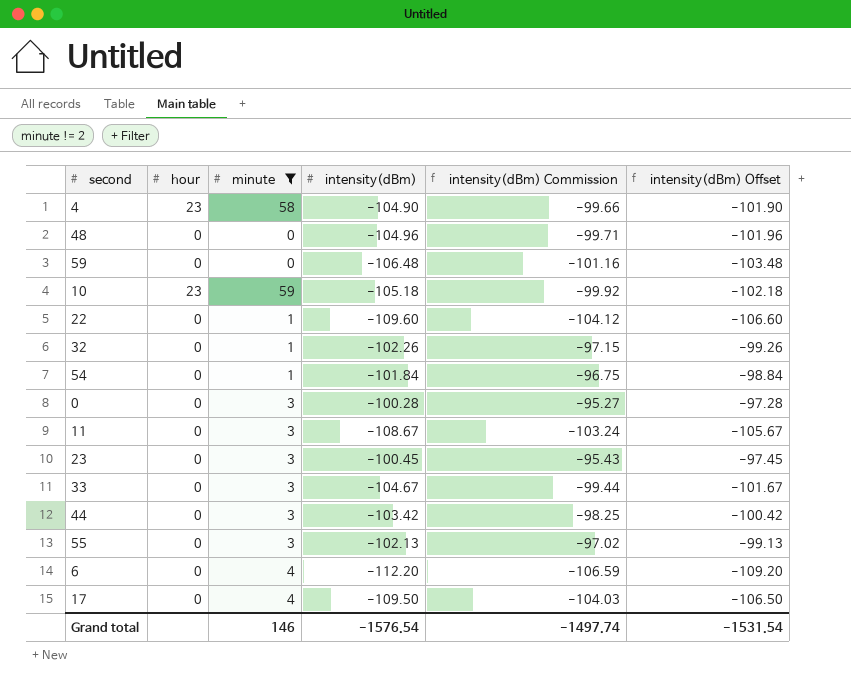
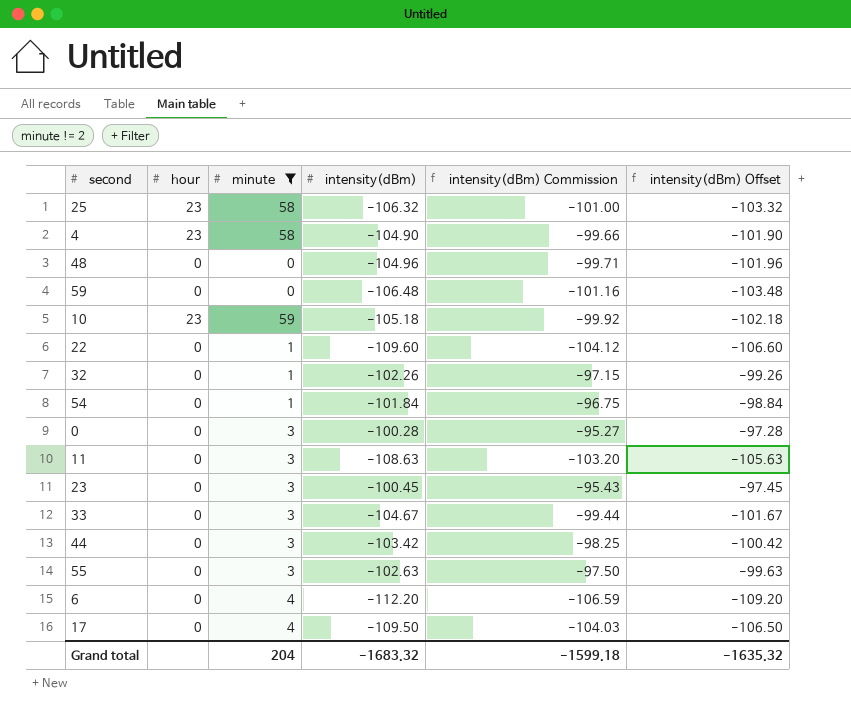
row 25: none -> 23 | 58 | -106.32 | -101.00 | -103.32
11 | intensity(dBm): -108.67 -> -108.63
11 | intensity(dBm) Commission: -103.24 -> -103.20
11 | intensity(dBm) Offset: -105.67 -> -105.63
55 | intensity(dBm): -102.13 -> -102.63
55 | intensity(dBm) Commission: -97.02 -> -97.50
55 | intensity(dBm) Offset: -99.13 -> -99.63
Grand total | minute: 146 -> 204
Grand total | intensity(dBm): -1576.54 -> -1683.32
Grand total | intensity(dBm) Commission: -1497.74 -> -1599.18
Grand total | intensity(dBm) Offset: -1531.54 -> -1635.32

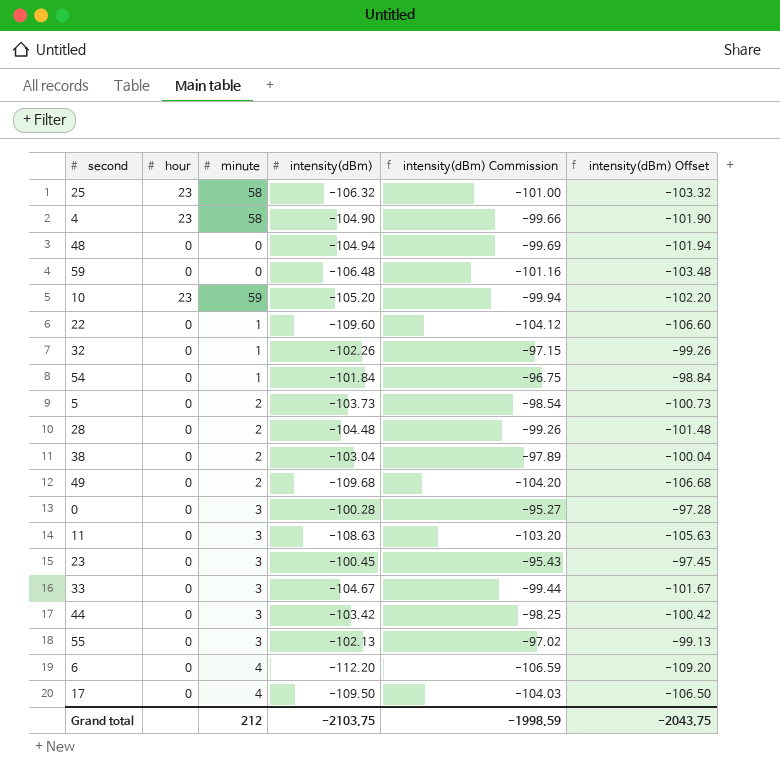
filter: minute != 2 -> none
48 | intensity(dBm): -104.96 -> -104.94
48 | intensity(dBm) Commission: -99.71 -> -99.69
48 | intensity(dBm) Offset: -101.96 -> -101.94
10 | intensity(dBm): -105.18 -> -105.20
10 | intensity(dBm) Commission: -99.92 -> -99.94
10 | intensity(dBm) Offset: -102.18 -> -102.20
55 | intensity(dBm): -102.63 -> -102.13
55 | intensity(dBm) Commission: -97.50 -> -97.02
55 | intensity(dBm) Offset: -99.63 -> -99.13
Grand total | minute: 204 -> 212
Grand total | intensity(dBm): -1683.32 -> -2103.75
Grand total | intensity(dBm) Commission: -1599.18 -> -1998.59
Grand total | intensity(dBm) Offset: -1635.32 -> -2043.75

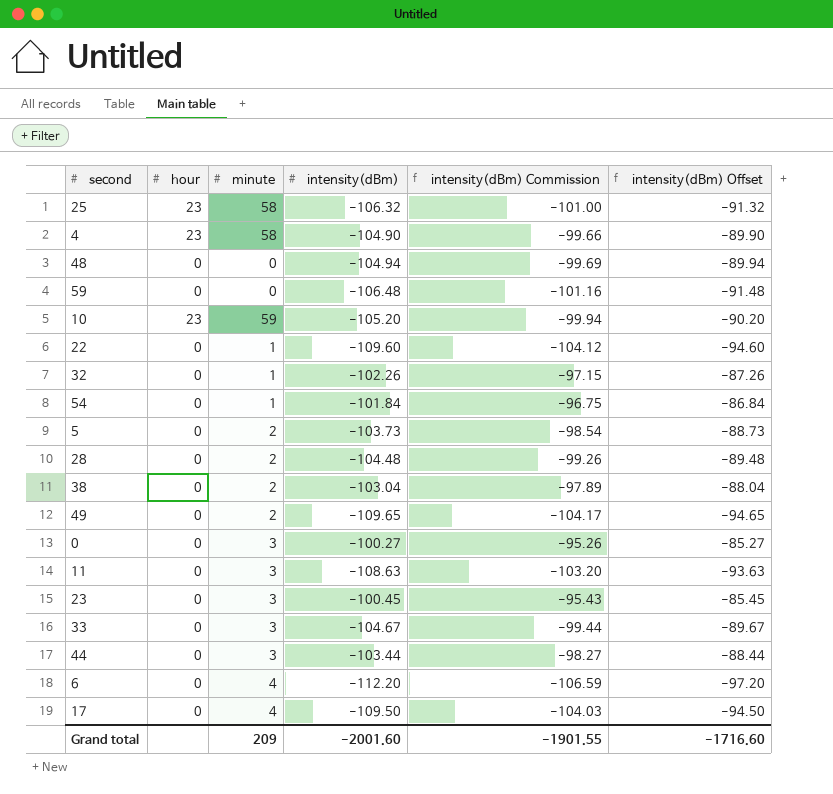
column intensity(dBm) Offset | formula: [intensity(dBm)] + 3 -> [intensity(dBm)] + 15
row 55: 0 | 3 | -102.13 | -97.02 | -99.13 -> none
49 | intensity(dBm): -109.68 -> -109.65
49 | intensity(dBm) Commission: -104.20 -> -104.17
0 | intensity(dBm): -100.28 -> -100.27
0 | intensity(dBm) Commission: -95.27 -> -95.26
44 | intensity(dBm): -103.42 -> -103.44
44 | intensity(dBm) Commission: -98.25 -> -98.27
Grand total | minute: 212 -> 209
Grand total | intensity(dBm): -2103.75 -> -2001.60
Grand total | intensity(dBm) Commission: -1998.59 -> -1901.55
Grand total | intensity(dBm) Offset: -2043.75 -> -1716.60

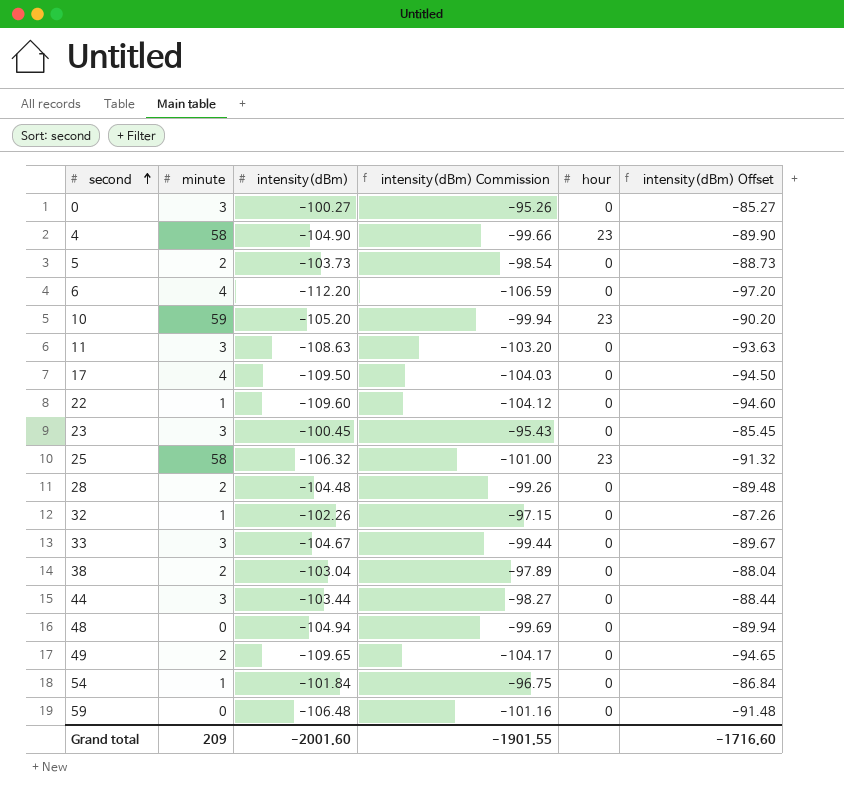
row order: none -> second ascending
column hour | position: 2 -> 5

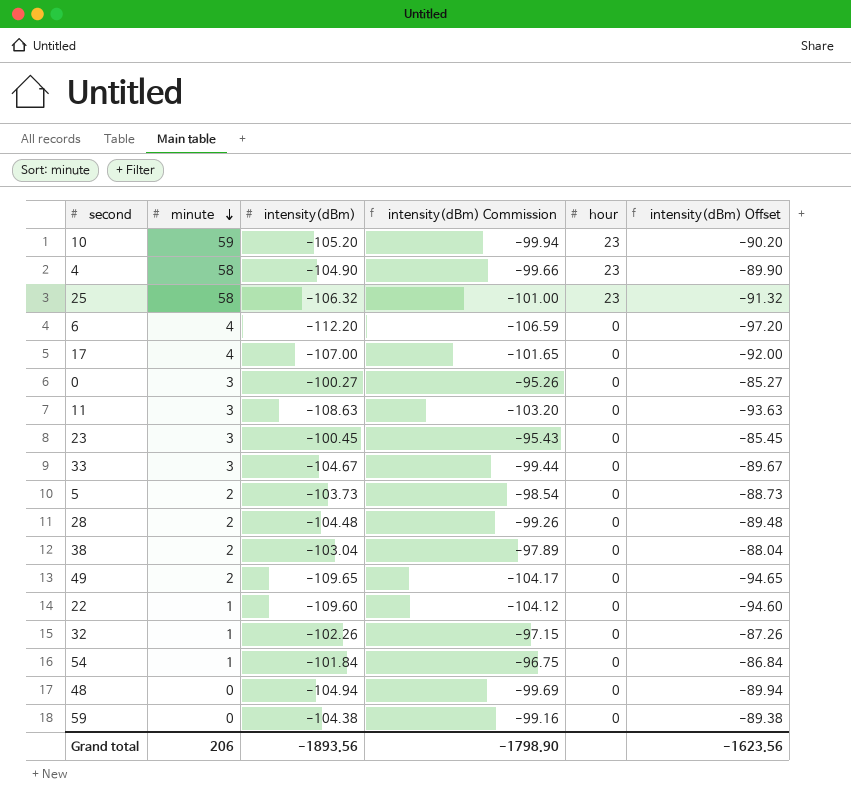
row order: second ascending -> minute descending
row 44: 3 | -103.44 | -98.27 | 0 | -88.44 -> none
17 | intensity(dBm): -109.50 -> -107.00
17 | intensity(dBm) Commission: -104.03 -> -101.65
17 | intensity(dBm) Offset: -94.50 -> -92.00
59 | intensity(dBm): -106.48 -> -104.38
59 | intensity(dBm) Commission: -101.16 -> -99.16
59 | intensity(dBm) Offset: -91.48 -> -89.38
Grand total | minute: 209 -> 206
Grand total | intensity(dBm): -2001.60 -> -1893.56
Grand total | intensity(dBm) Commission: -1901.55 -> -1798.90
Grand total | intensity(dBm) Offset: -1716.60 -> -1623.56

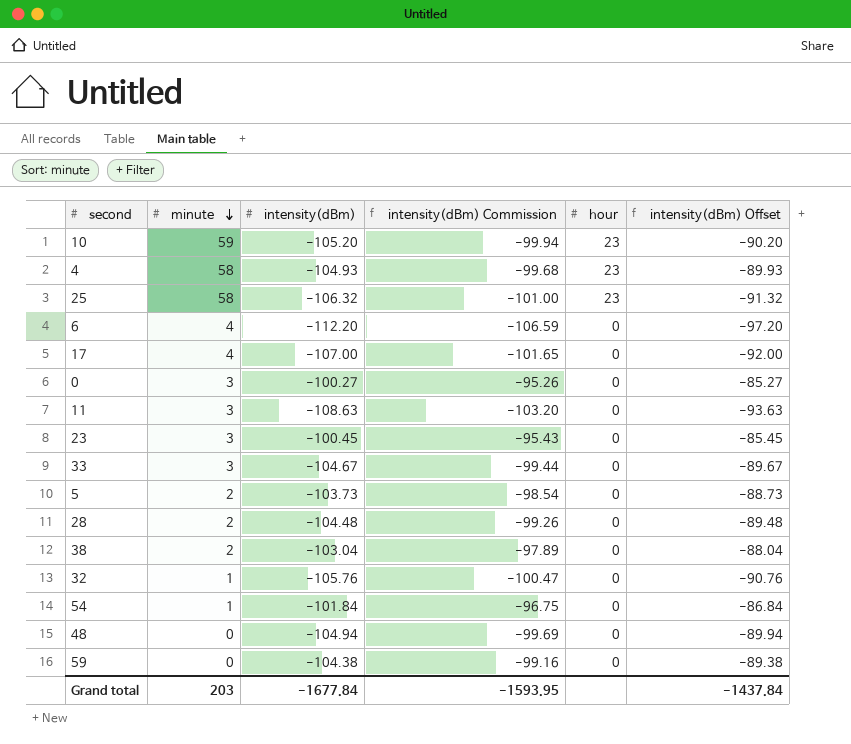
row 49: 2 | -109.65 | -104.17 | 0 | -94.65 -> none
row 22: 1 | -109.60 | -104.12 | 0 | -94.60 -> none
4 | intensity(dBm): -104.90 -> -104.93
4 | intensity(dBm) Commission: -99.66 -> -99.68
4 | intensity(dBm) Offset: -89.90 -> -89.93
32 | intensity(dBm): -102.26 -> -105.76
32 | intensity(dBm) Commission: -97.15 -> -100.47
32 | intensity(dBm) Offset: -87.26 -> -90.76
Grand total | minute: 206 -> 203
Grand total | intensity(dBm): -1893.56 -> -1677.84
Grand total | intensity(dBm) Commission: -1798.90 -> -1593.95
Grand total | intensity(dBm) Offset: -1623.56 -> -1437.84

